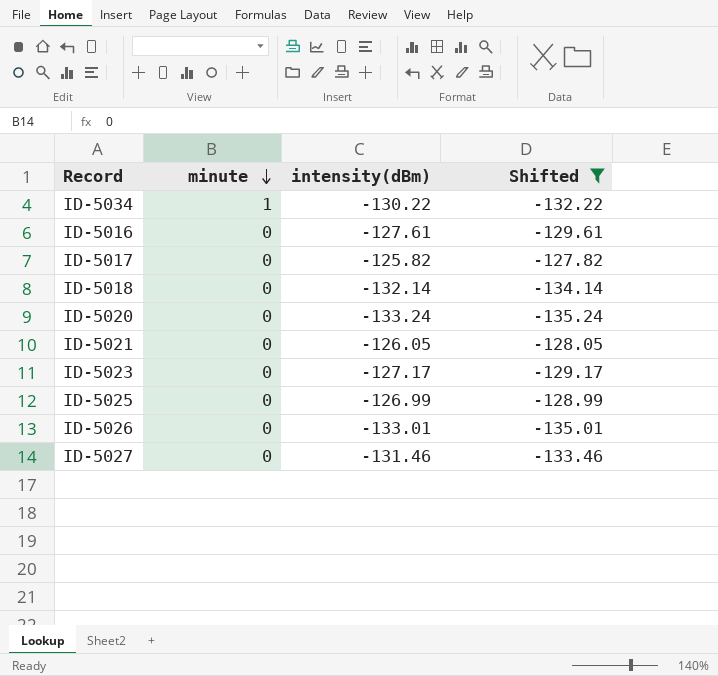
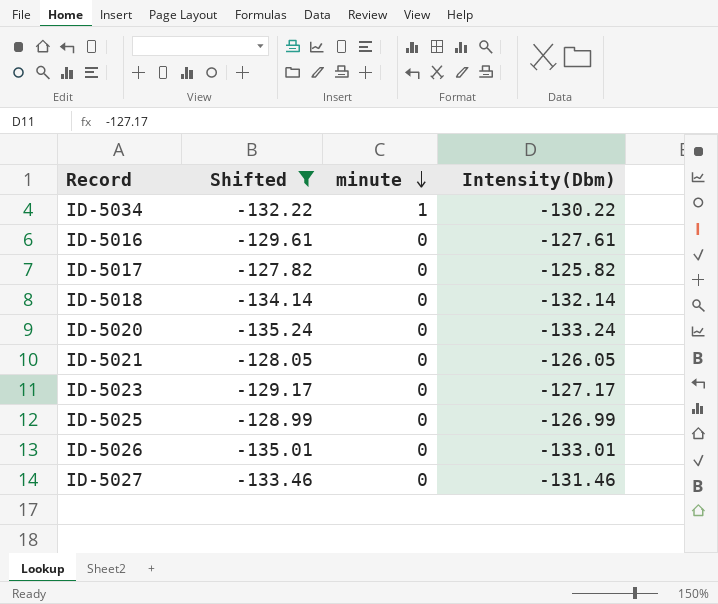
column Shifted | position: 4 -> 2
column name: intensity(dBm) -> Intensity(Dbm)

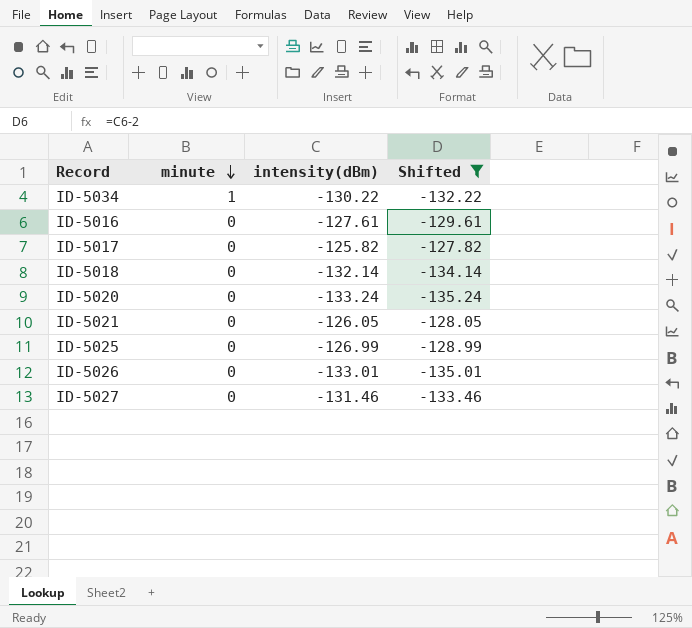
column name: Intensity(Dbm) -> intensity(dBm)
column Shifted | position: 2 -> 4
row ID-5023: -129.17 | 0 | -127.17 -> none

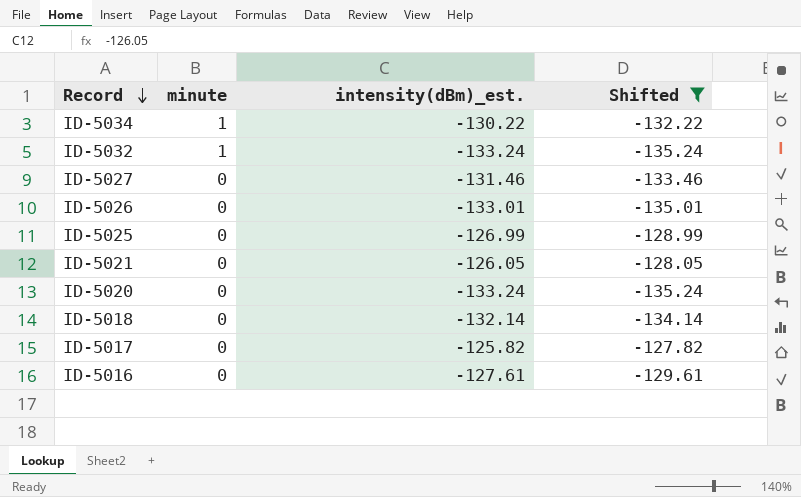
row order: minute descending -> Record descending
column name: intensity(dBm) -> intensity(dBm)_est.
row ID-5032: none -> 1 | -133.24 | -135.24

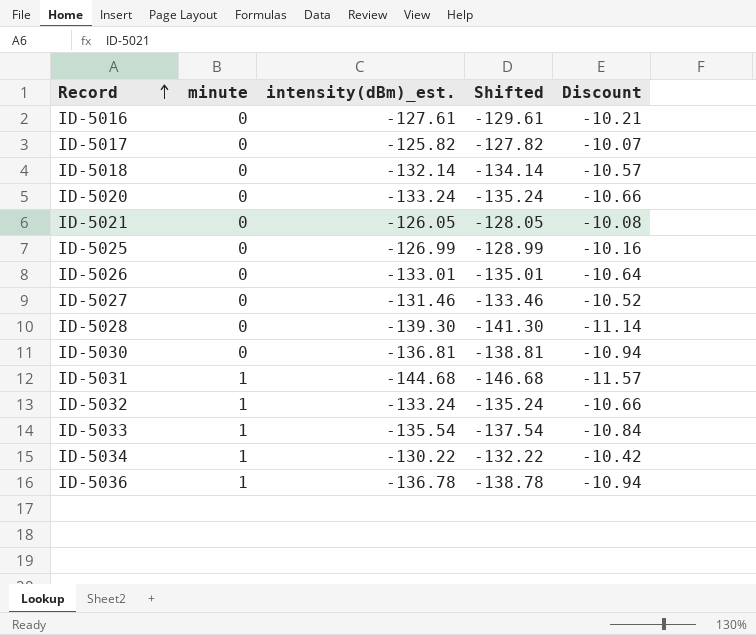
filter: Shifted >= -135.24 -> none
row order: Record descending -> Record ascending
column Discount | formula: none -> [intensity(dBm)_est.] * 0.08

